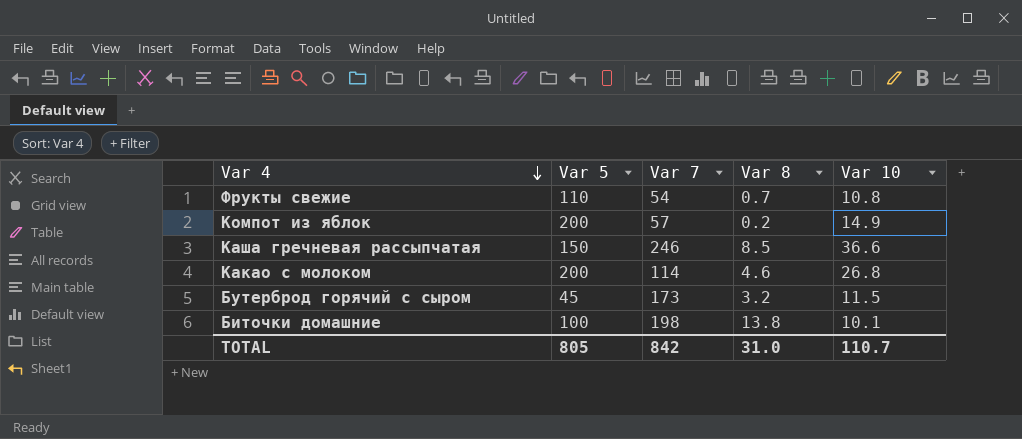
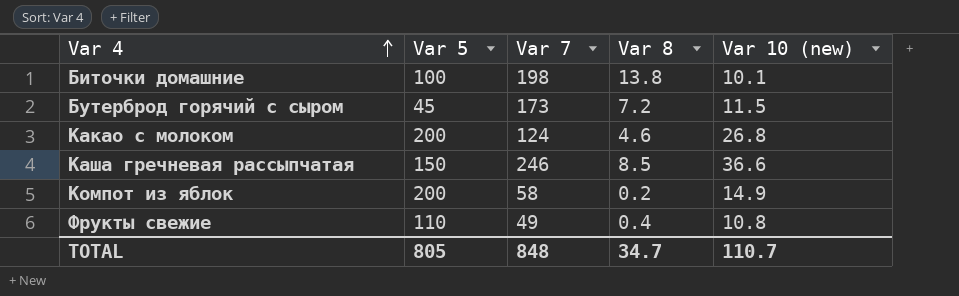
row order: Var 4 descending -> Var 4 ascending
column name: Var 10 -> Var 10 (new)
Бутерброд горячий с сыром | Var 8: 3.2 -> 7.2
Какао с молоком | Var 7: 114 -> 124
Компот из яблок | Var 7: 57 -> 58
Фрукты свежие | Var 7: 54 -> 49
Фрукты свежие | Var 8: 0.7 -> 0.4
TOTAL | Var 7: 842 -> 848
TOTAL | Var 8: 31.0 -> 34.7

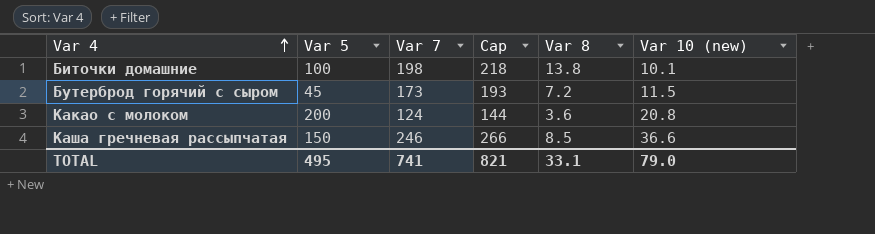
column Cap | formula: none -> [Var 7] + 20
row Компот из яблок: 200 | 58 | 0.2 | 14.9 -> none
row Фрукты свежие: 110 | 49 | 0.4 | 10.8 -> none
Какао с молоком | Var 8: 4.6 -> 3.6
Какао с молоком | Var 10 (new): 26.8 -> 20.8
TOTAL | Var 5: 805 -> 495
TOTAL | Var 7: 848 -> 741
TOTAL | Var 8: 34.7 -> 33.1
TOTAL | Var 10 (new): 110.7 -> 79.0

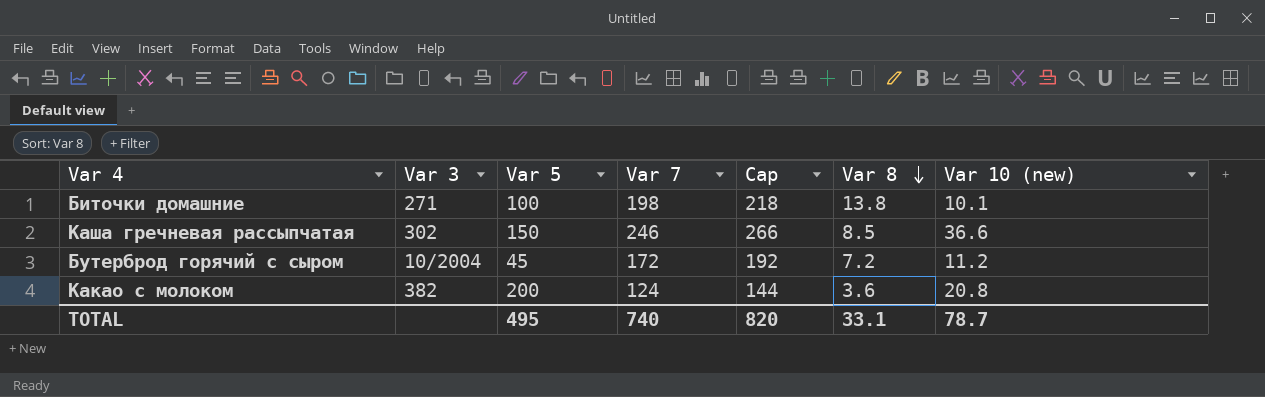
row order: Var 4 ascending -> Var 8 descending
column Var 3 | position: none -> 2
Бутерброд горячий с сыром | Var 7: 173 -> 172
Бутерброд горячий с сыром | Cap: 193 -> 192
Бутерброд горячий с сыром | Var 10 (new): 11.5 -> 11.2
TOTAL | Var 7: 741 -> 740
TOTAL | Cap: 821 -> 820
TOTAL | Var 10 (new): 79.0 -> 78.7

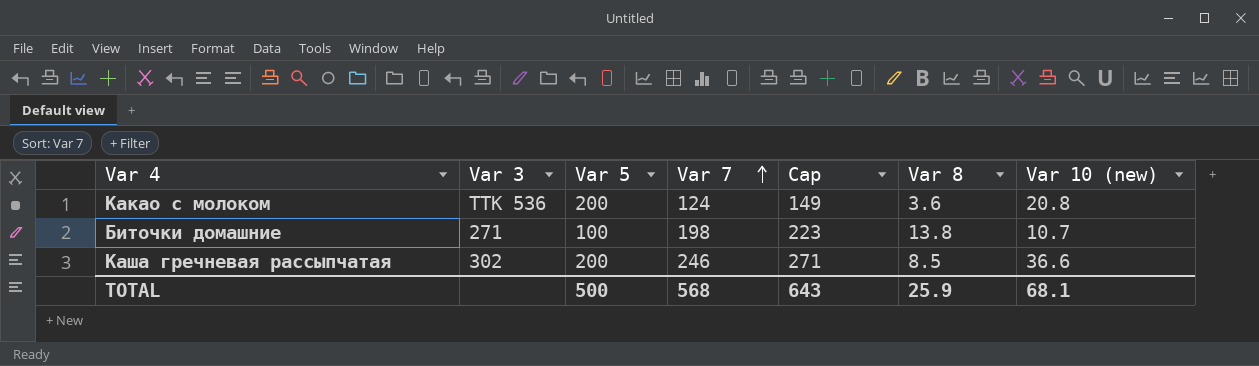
row order: Var 8 descending -> Var 7 ascending
column Cap | formula: [Var 7] + 20 -> [Var 7] + 25
row Бутерброд горячий с сыром: 10/2004 | 45 | 172 | 192 | 7.2 | 11.2 -> none
Какао с молоком | Var 3: 382 -> ТТК 536
Биточки домашние | Var 10 (new): 10.1 -> 10.7
Каша гречневая рассыпчатая | Var 5: 150 -> 200
TOTAL | Var 5: 495 -> 500
TOTAL | Var 7: 740 -> 568
TOTAL | Cap: 820 -> 643
TOTAL | Var 8: 33.1 -> 25.9
TOTAL | Var 10 (new): 78.7 -> 68.1

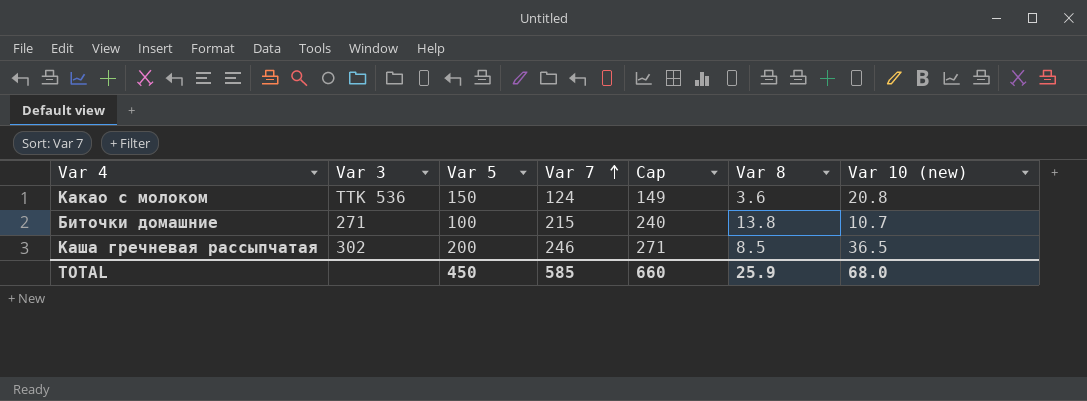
Какао с молоком | Var 5: 200 -> 150
Биточки домашние | Var 7: 198 -> 215
Биточки домашние | Cap: 223 -> 240
Каша гречневая рассыпчатая | Var 10 (new): 36.6 -> 36.5
TOTAL | Var 5: 500 -> 450
TOTAL | Var 7: 568 -> 585
TOTAL | Cap: 643 -> 660
TOTAL | Var 10 (new): 68.1 -> 68.0

